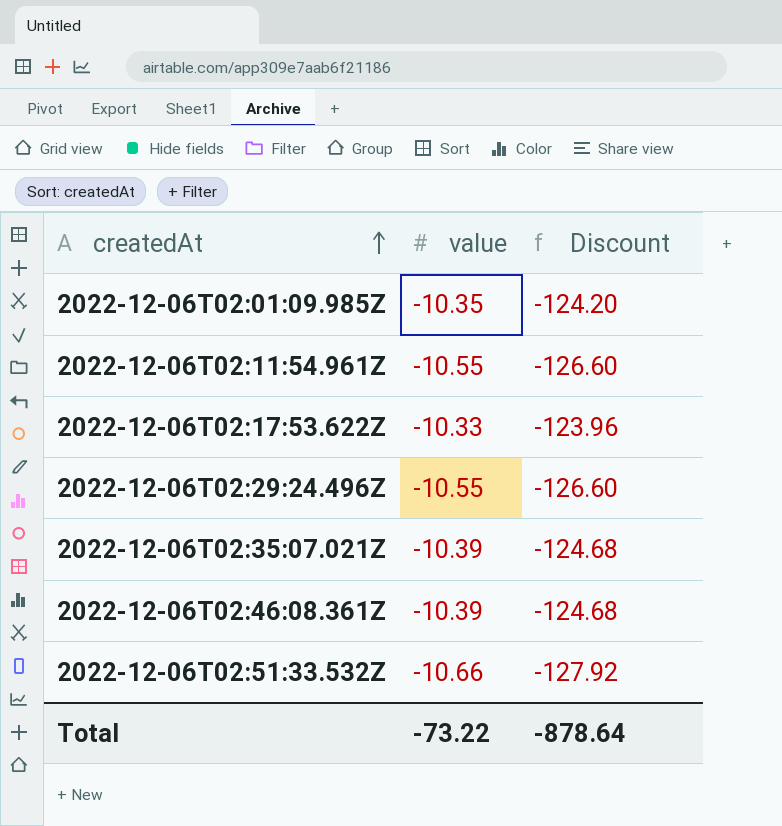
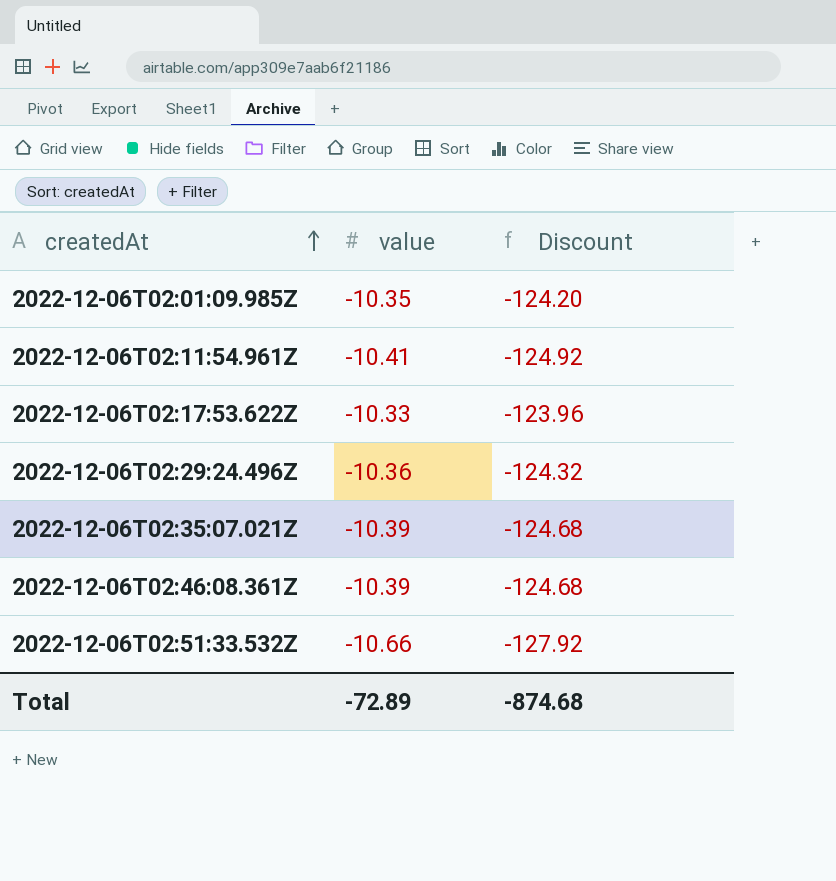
2022-12-06T02:11:54.961Z | value: -10.55 -> -10.41
2022-12-06T02:11:54.961Z | Discount: -126.60 -> -124.92
2022-12-06T02:29:24.496Z | value: -10.55 -> -10.36
2022-12-06T02:29:24.496Z | Discount: -126.60 -> -124.32
Total | value: -73.22 -> -72.89
Total | Discount: -878.64 -> -874.68

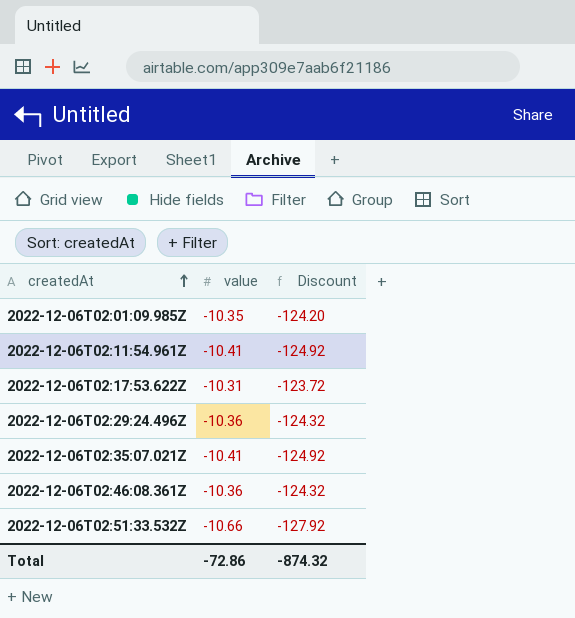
2022-12-06T02:17:53.622Z | value: -10.33 -> -10.31
2022-12-06T02:17:53.622Z | Discount: -123.96 -> -123.72
2022-12-06T02:35:07.021Z | value: -10.39 -> -10.41
2022-12-06T02:35:07.021Z | Discount: -124.68 -> -124.92
2022-12-06T02:46:08.361Z | value: -10.39 -> -10.36
2022-12-06T02:46:08.361Z | Discount: -124.68 -> -124.32
Total | value: -72.89 -> -72.86
Total | Discount: -874.68 -> -874.32

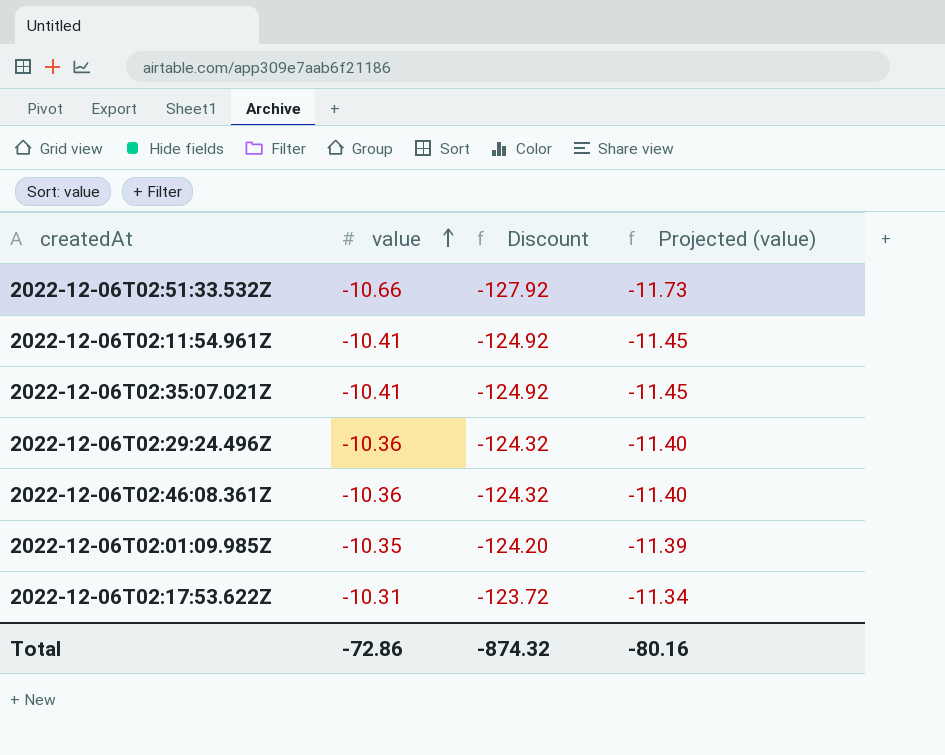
row order: createdAt ascending -> value ascending
column Projected (value) | formula: none -> [value] * 1.1

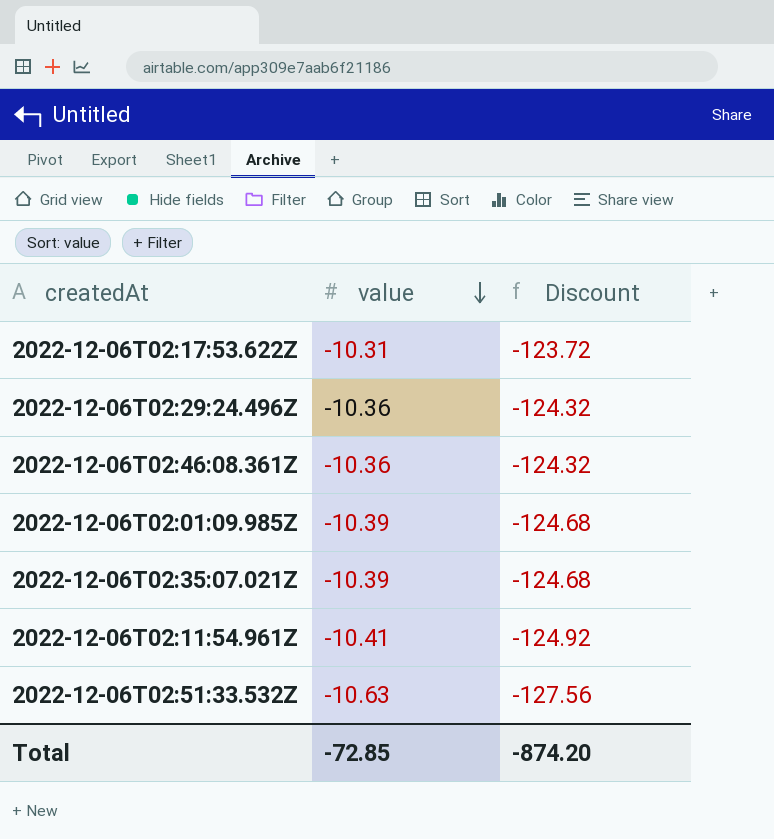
row order: value ascending -> value descending
column Projected (value) | formula: [value] * 1.1 -> none
2022-12-06T02:01:09.985Z | value: -10.35 -> -10.39
2022-12-06T02:01:09.985Z | Discount: -124.20 -> -124.68
2022-12-06T02:35:07.021Z | value: -10.41 -> -10.39
2022-12-06T02:35:07.021Z | Discount: -124.92 -> -124.68
2022-12-06T02:51:33.532Z | value: -10.66 -> -10.63
2022-12-06T02:51:33.532Z | Discount: -127.92 -> -127.56
Total | value: -72.86 -> -72.85
Total | Discount: -874.32 -> -874.20

